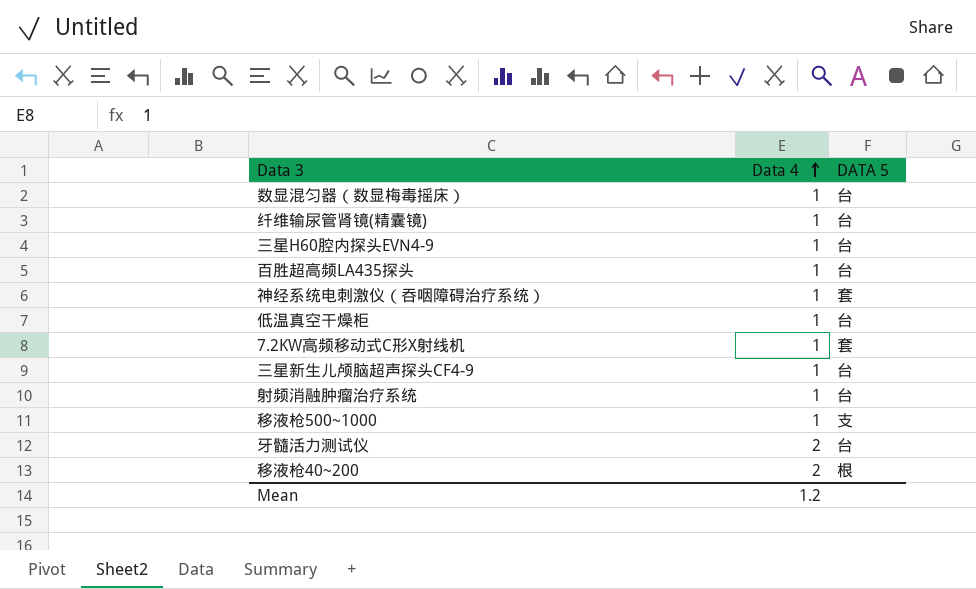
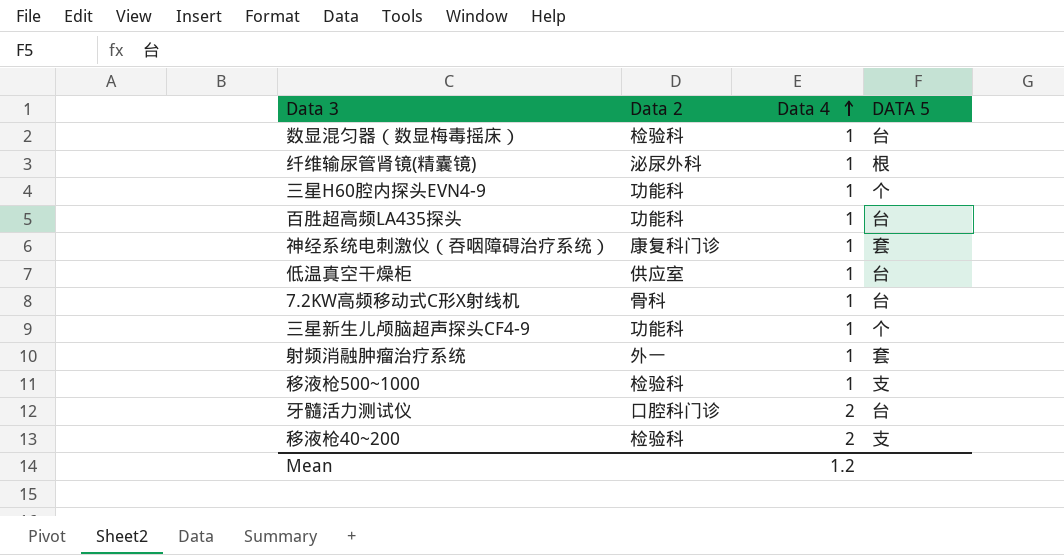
column Data 2 | position: none -> 2
纤维输尿管肾镜(精囊镜) | DATA 5: 台 -> 根
三星H60腔内探头EVN4-9 | DATA 5: 台 -> 个
7.2KW高频移动式C形X射线机 | DATA 5: 套 -> 台
三星新生儿颅脑超声探头CF4-9 | DATA 5: 台 -> 个
射频消融肿瘤治疗系统 | DATA 5: 台 -> 套
移液枪40~200 | DATA 5: 根 -> 支

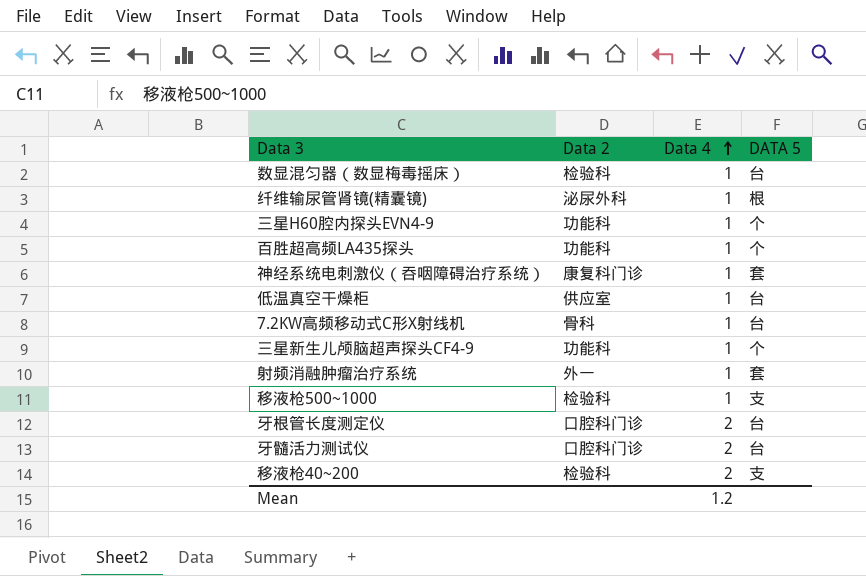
百胜超高频LA435探头 | DATA 5: 台 -> 个
row 牙根管长度测定仪: none -> 口腔科门诊 | 2 | 台

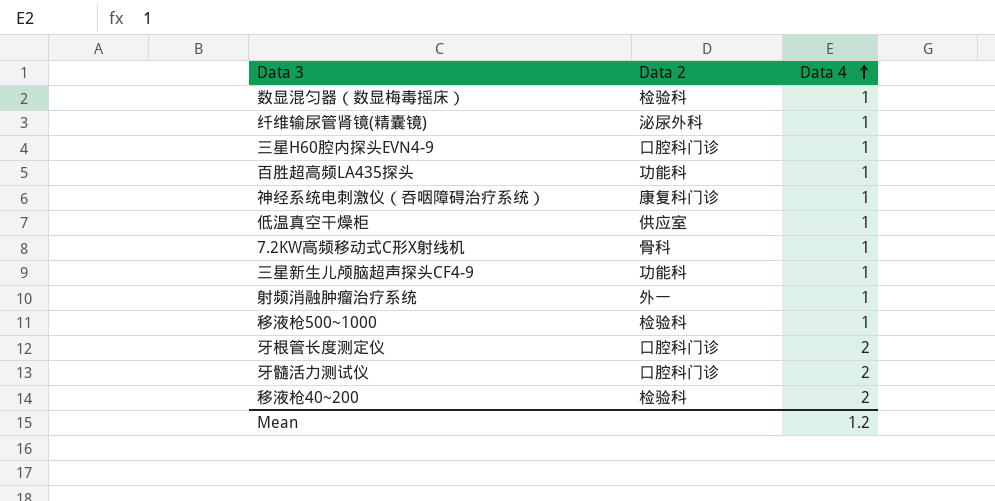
column DATA 5 | position: 4 -> none
三星H60腔内探头EVN4-9 | Data 2: 功能科 -> 口腔科门诊

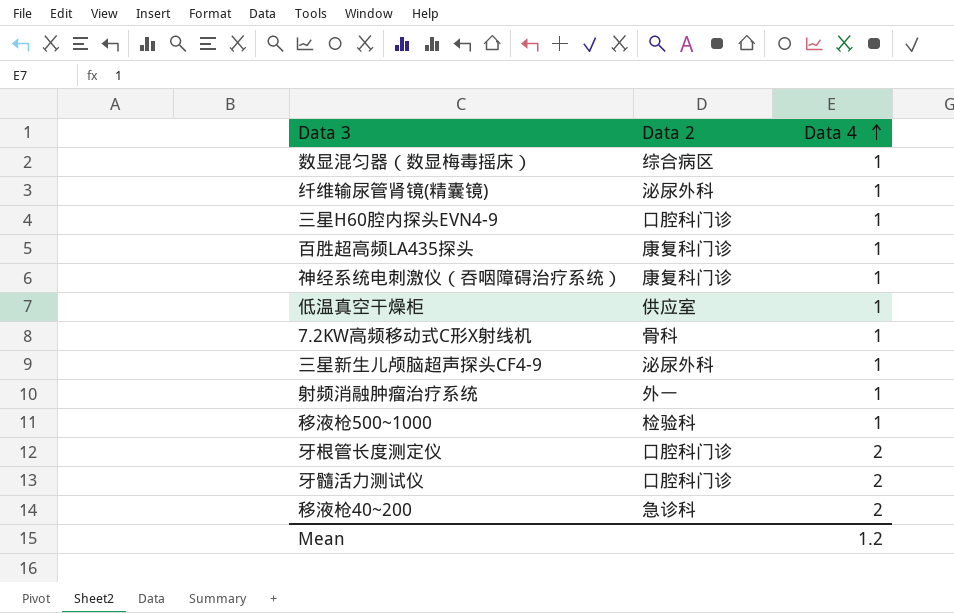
数显混匀器（数显梅毒摇床） | Data 2: 检验科 -> 综合病区
百胜超高频LA435探头 | Data 2: 功能科 -> 康复科门诊
三星新生儿颅脑超声探头CF4-9 | Data 2: 功能科 -> 泌尿外科
移液枪40~200 | Data 2: 检验科 -> 急诊科

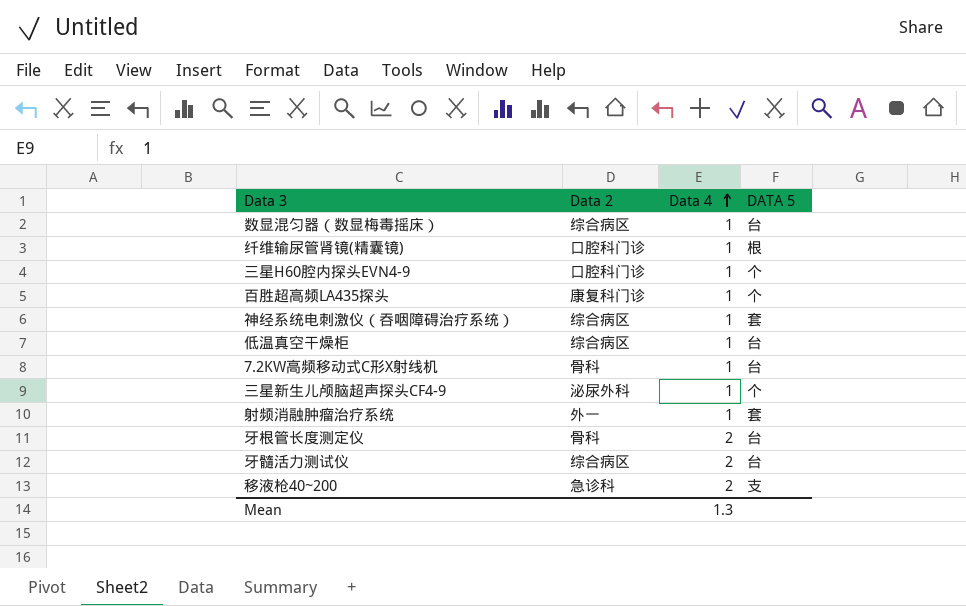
column DATA 5 | position: none -> 4
row 移液枪500~1000: 检验科 | 1 -> none
纤维输尿管肾镜(精囊镜) | Data 2: 泌尿外科 -> 口腔科门诊
神经系统电刺激仪（吞咽障碍治疗系统） | Data 2: 康复科门诊 -> 综合病区
低温真空干燥柜 | Data 2: 供应室 -> 综合病区
牙根管长度测定仪 | Data 2: 口腔科门诊 -> 骨科
牙髓活力测试仪 | Data 2: 口腔科门诊 -> 综合病区
Mean | Data 4: 1.2 -> 1.3

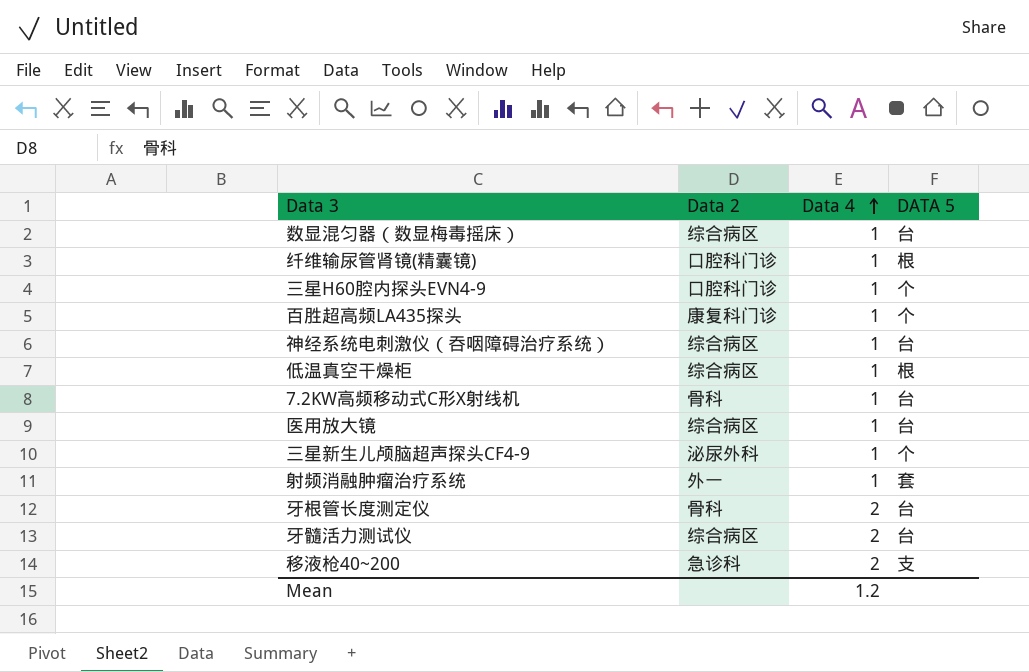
神经系统电刺激仪（吞咽障碍治疗系统） | DATA 5: 套 -> 台
低温真空干燥柜 | DATA 5: 台 -> 根
row 医用放大镜: none -> 综合病区 | 1 | 台
Mean | Data 4: 1.3 -> 1.2

